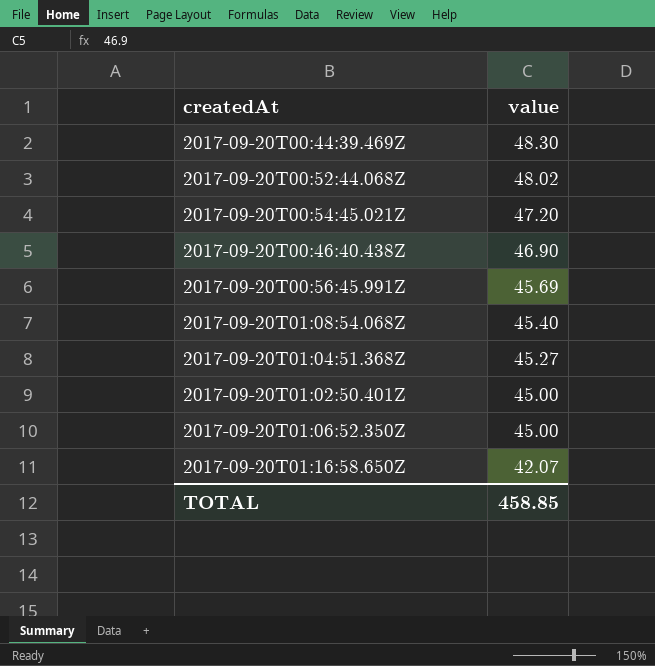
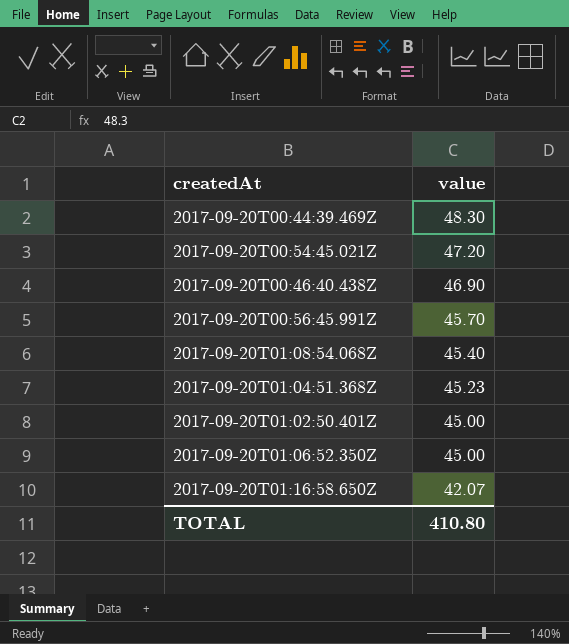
row 2017-09-20T00:52:44.068Z: 48.02 -> none
2017-09-20T00:56:45.991Z | value: 45.69 -> 45.70
2017-09-20T01:04:51.368Z | value: 45.27 -> 45.23
TOTAL | value: 458.85 -> 410.80

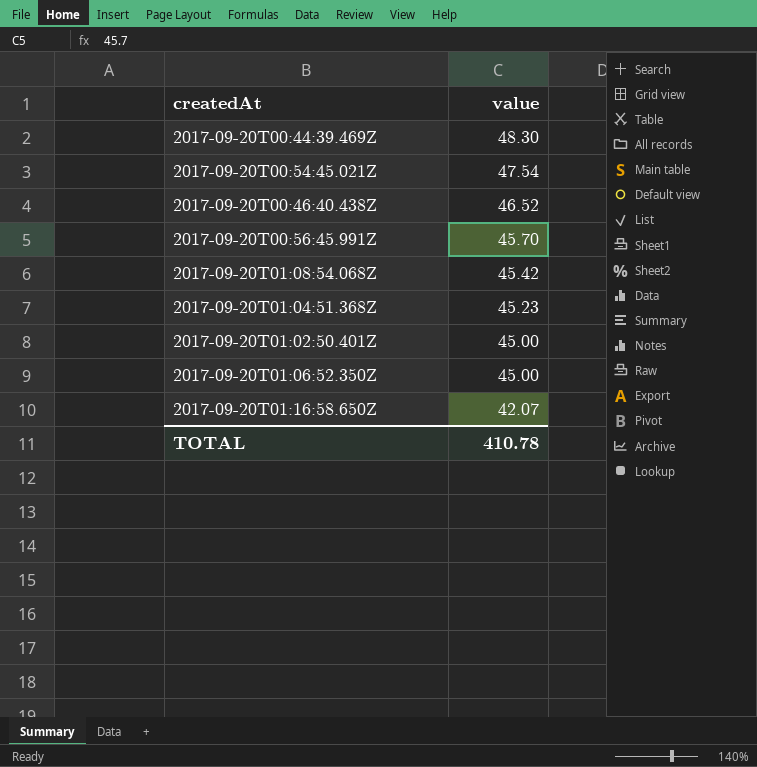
2017-09-20T00:54:45.021Z | value: 47.20 -> 47.54
2017-09-20T00:46:40.438Z | value: 46.90 -> 46.52
2017-09-20T01:08:54.068Z | value: 45.40 -> 45.42
TOTAL | value: 410.80 -> 410.78

